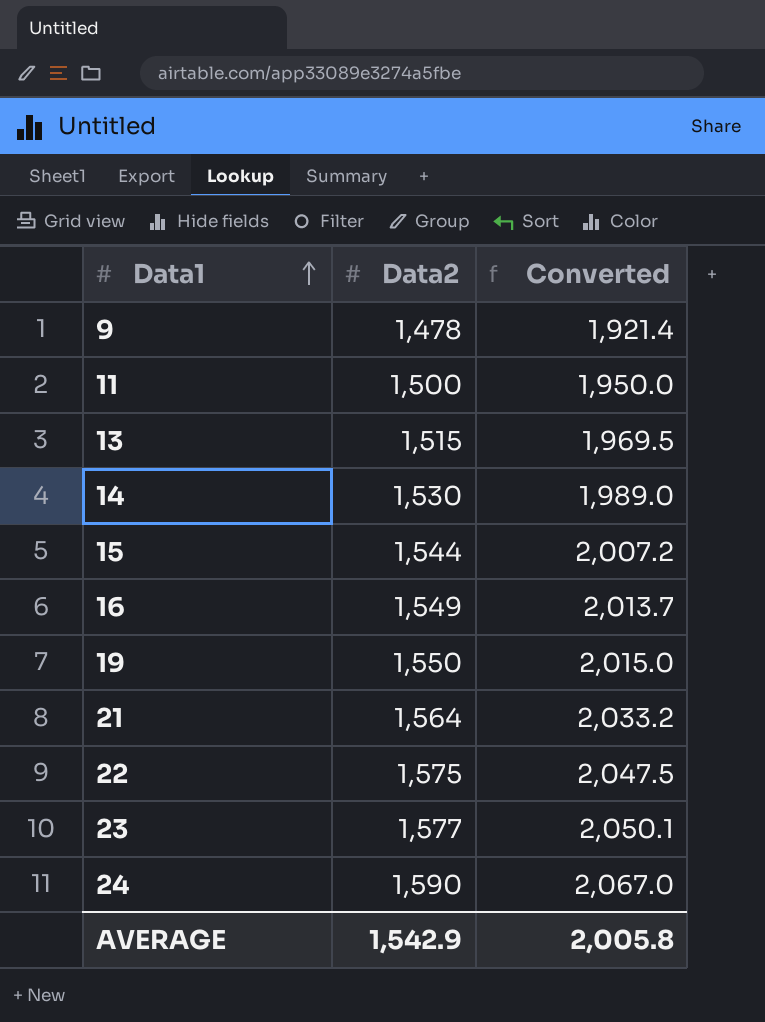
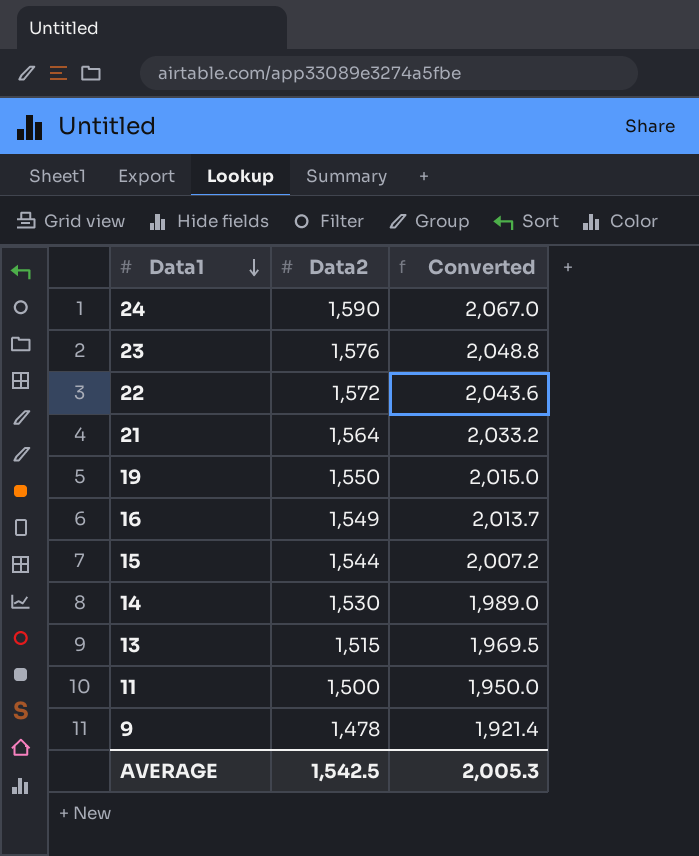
row order: Data1 ascending -> Data1 descending
23 | Data2: 1,577 -> 1,576
23 | Converted: 2,050.1 -> 2,048.8
22 | Data2: 1,575 -> 1,572
22 | Converted: 2,047.5 -> 2,043.6
AVERAGE | Data2: 1,542.9 -> 1,542.5
AVERAGE | Converted: 2,005.8 -> 2,005.3

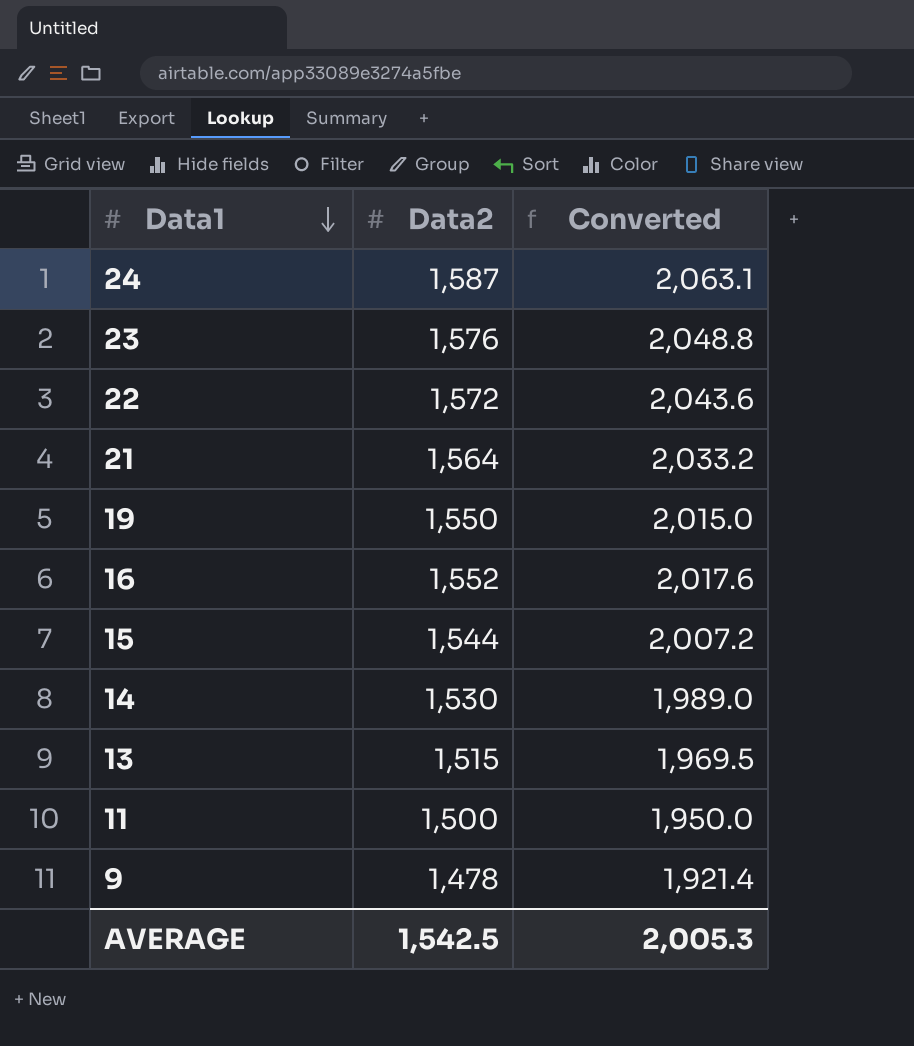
24 | Data2: 1,590 -> 1,587
24 | Converted: 2,067.0 -> 2,063.1
16 | Data2: 1,549 -> 1,552
16 | Converted: 2,013.7 -> 2,017.6

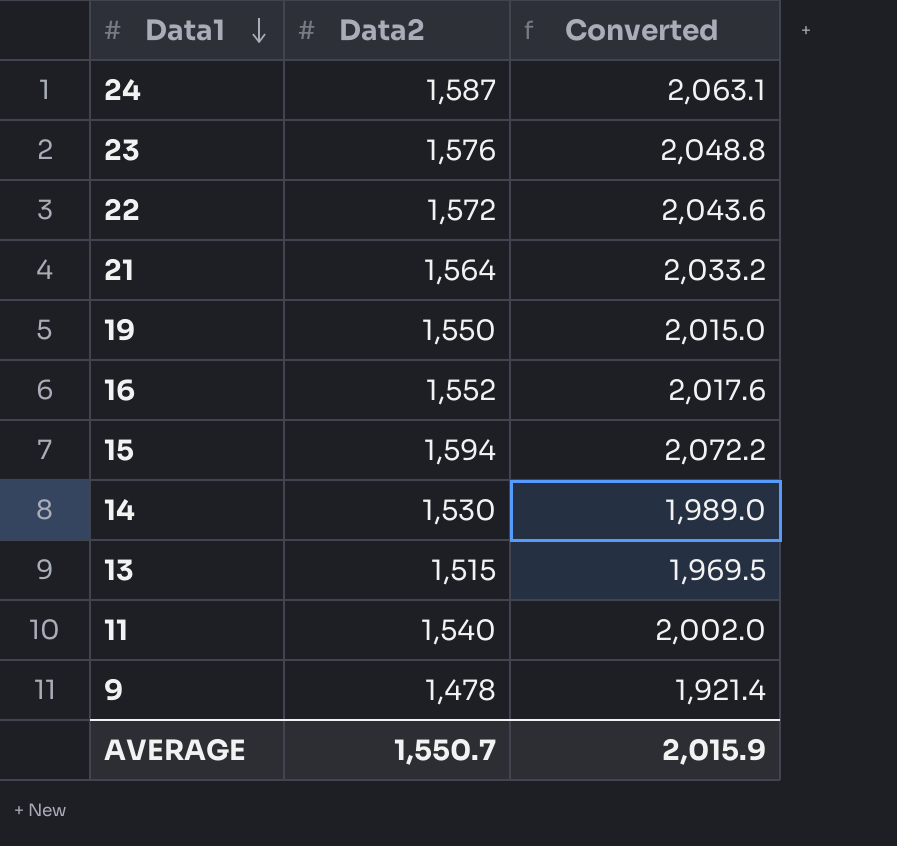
15 | Data2: 1,544 -> 1,594
15 | Converted: 2,007.2 -> 2,072.2
11 | Data2: 1,500 -> 1,540
11 | Converted: 1,950.0 -> 2,002.0
AVERAGE | Data2: 1,542.5 -> 1,550.7
AVERAGE | Converted: 2,005.3 -> 2,015.9

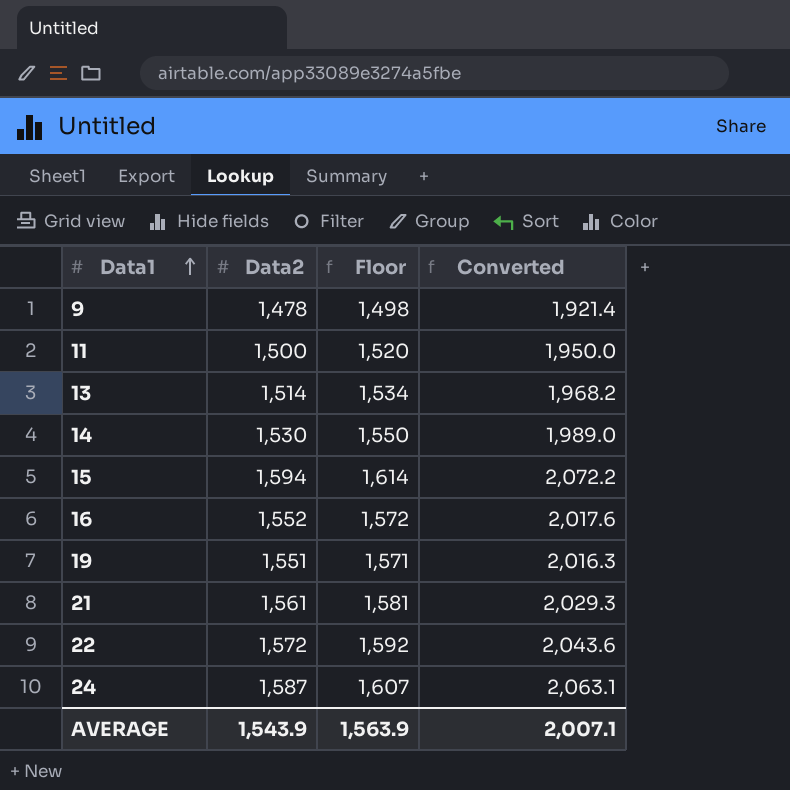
row order: Data1 descending -> Data1 ascending
column Floor | formula: none -> [Data2] + 20
row 23: 1,576 | 2,048.8 -> none
11 | Data2: 1,540 -> 1,500
11 | Converted: 2,002.0 -> 1,950.0
13 | Data2: 1,515 -> 1,514
13 | Converted: 1,969.5 -> 1,968.2
19 | Data2: 1,550 -> 1,551
19 | Converted: 2,015.0 -> 2,016.3
21 | Data2: 1,564 -> 1,561
21 | Converted: 2,033.2 -> 2,029.3
AVERAGE | Data2: 1,550.7 -> 1,543.9
AVERAGE | Converted: 2,015.9 -> 2,007.1

